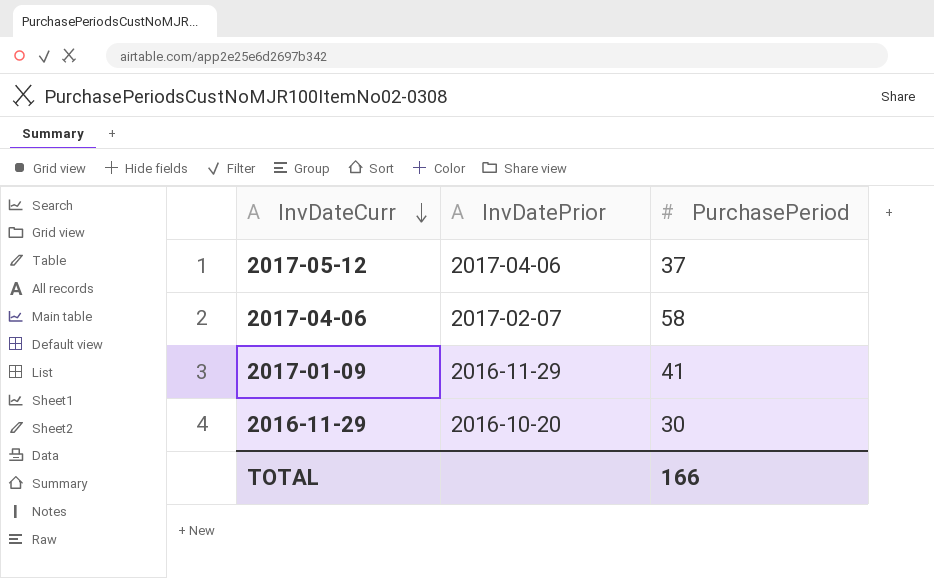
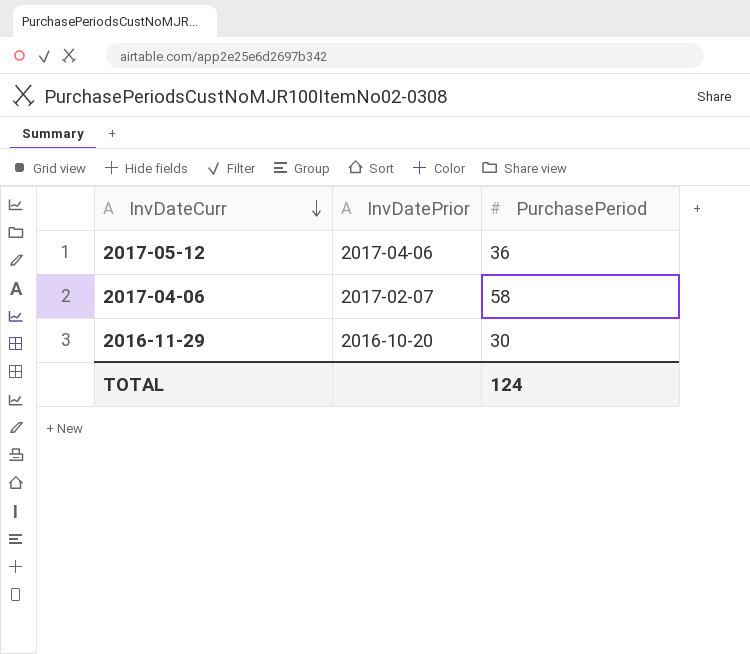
row 2017-01-09: 2016-11-29 | 41 -> none
2017-05-12 | PurchasePeriod: 37 -> 36
TOTAL | PurchasePeriod: 166 -> 124

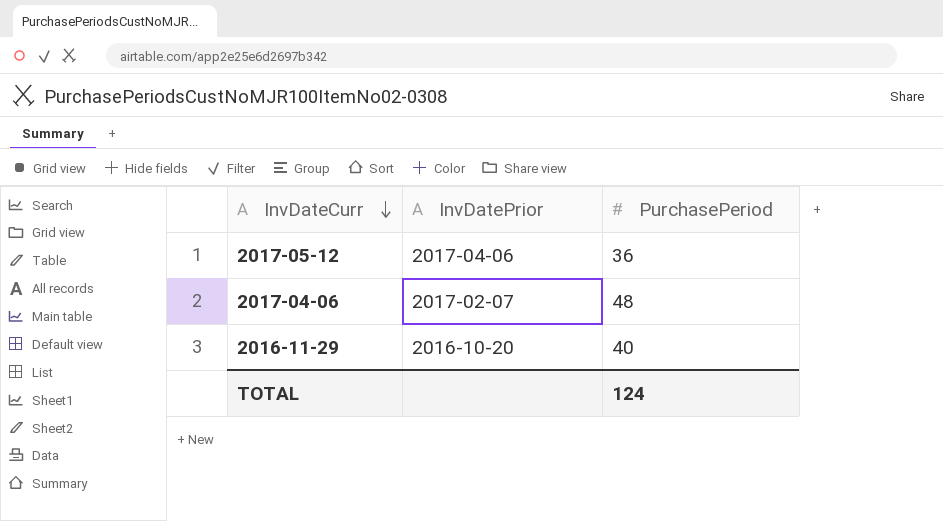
2017-04-06 | PurchasePeriod: 58 -> 48
2016-11-29 | PurchasePeriod: 30 -> 40

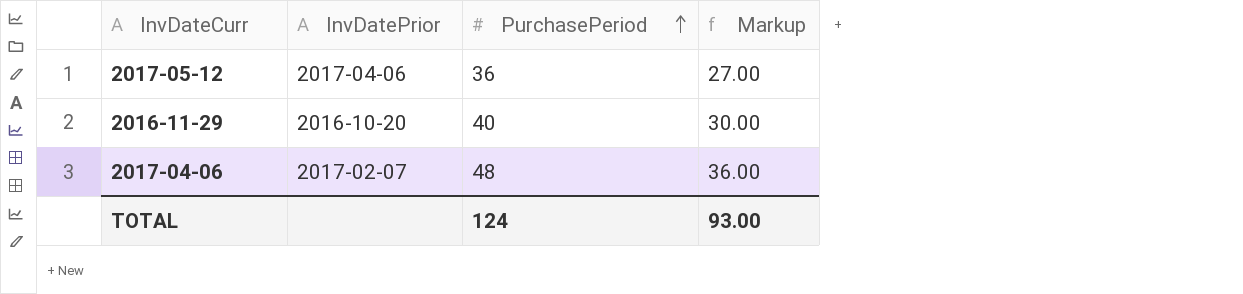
row order: InvDateCurr descending -> PurchasePeriod ascending
column Markup | formula: none -> [PurchasePeriod] * 0.75

